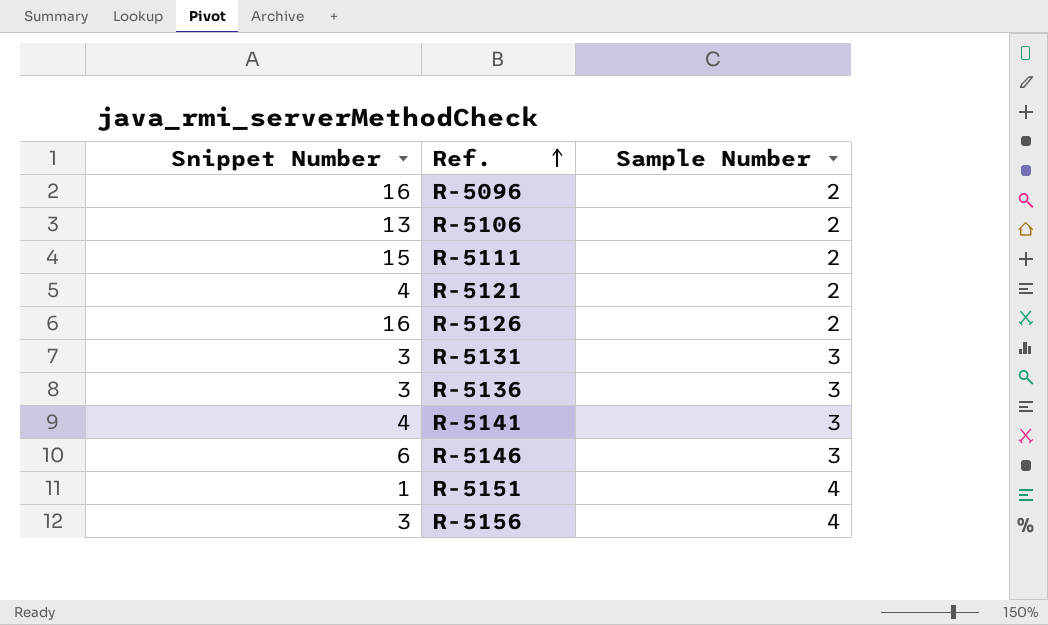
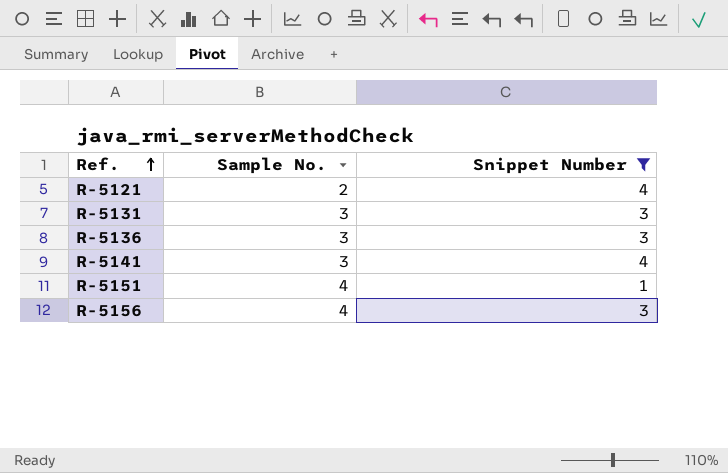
filter: none -> Snippet Number <= 4
column name: Sample Number -> Sample No.
column Snippet Number | position: 1 -> 3

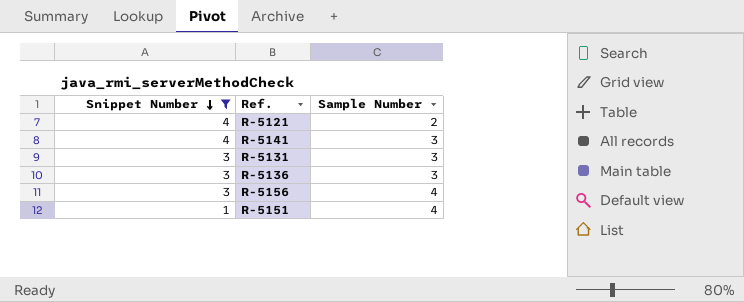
row order: Ref. ascending -> Snippet Number descending
column Snippet Number | position: 3 -> 1
column name: Sample No. -> Sample Number

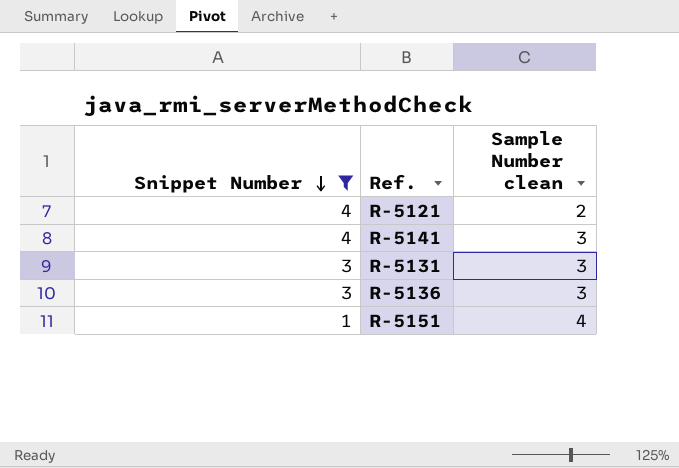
column name: Sample Number -> Sample Number clean
row R-5156: 3 | 4 -> none

